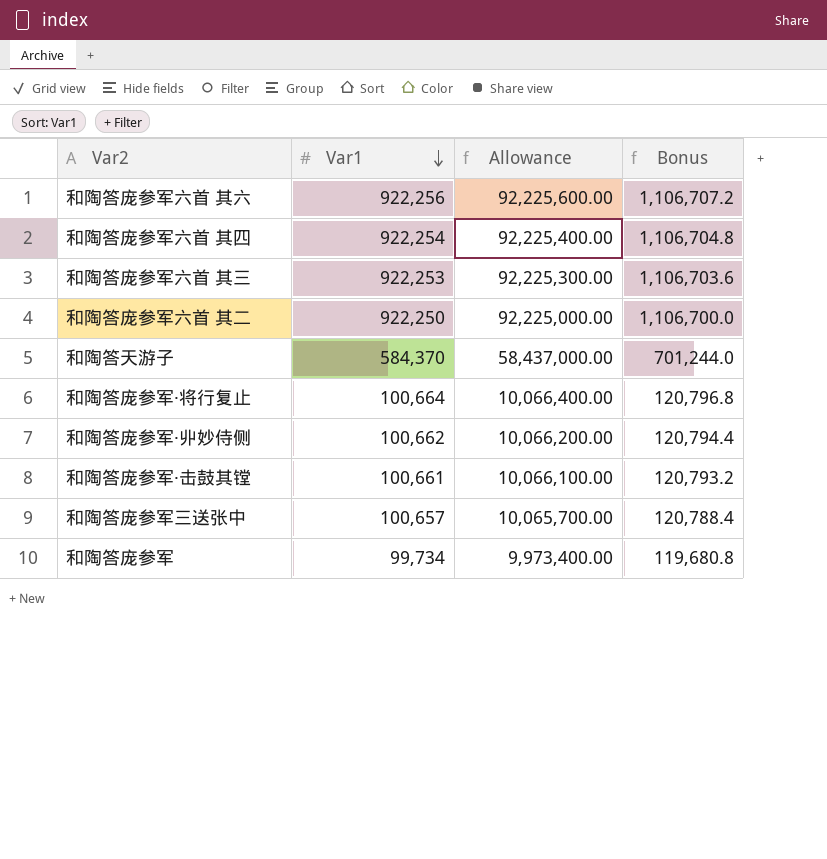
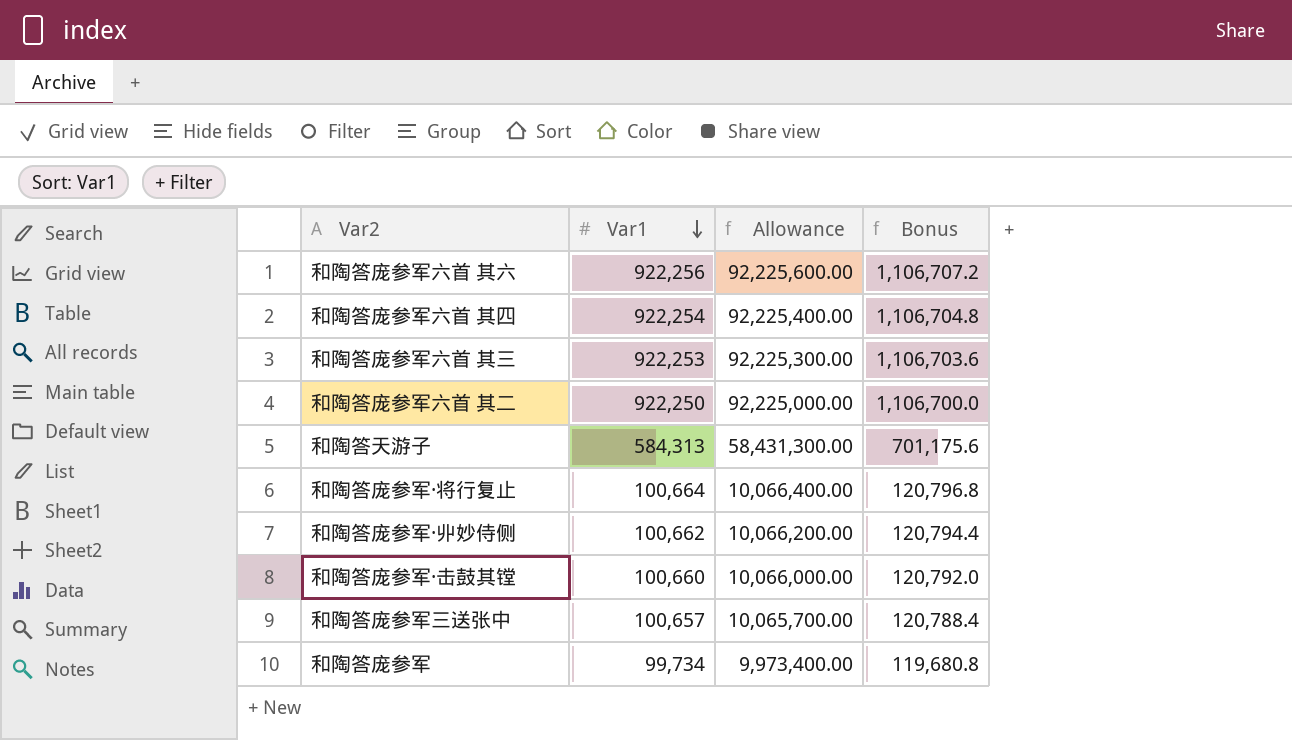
和陶答天游子 | Var1: 584,370 -> 584,313
和陶答天游子 | Allowance: 58,437,000.00 -> 58,431,300.00
和陶答天游子 | Bonus: 701,244.0 -> 701,175.6
和陶答庞参军·击鼓其镗 | Var1: 100,661 -> 100,660
和陶答庞参军·击鼓其镗 | Allowance: 10,066,100.00 -> 10,066,000.00
和陶答庞参军·击鼓其镗 | Bonus: 120,793.2 -> 120,792.0

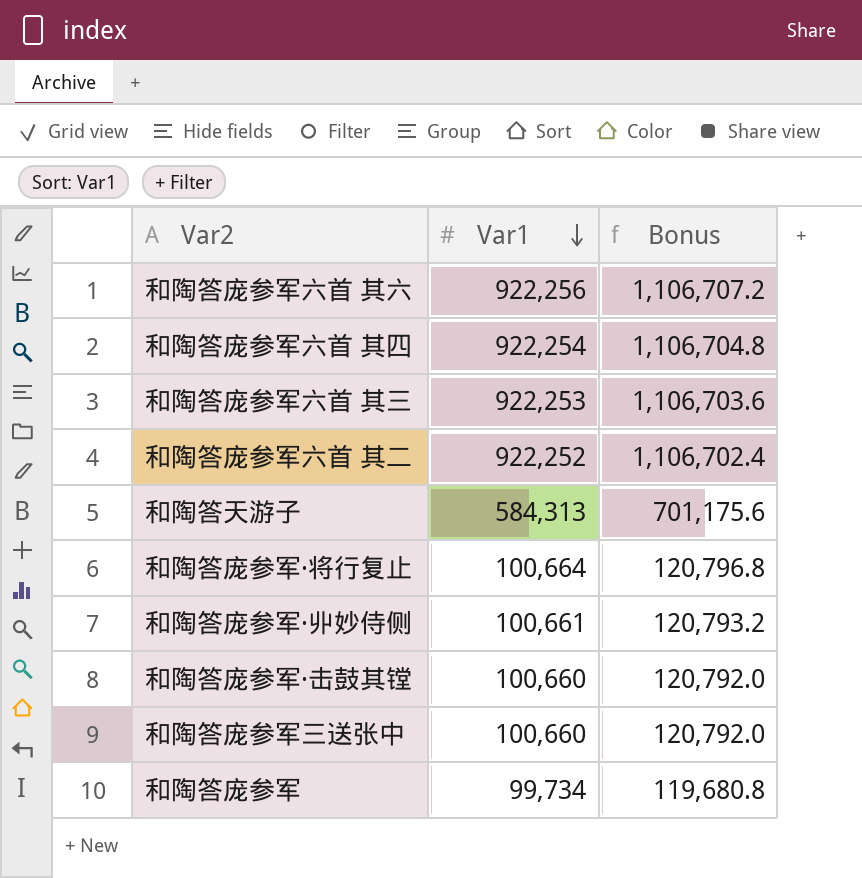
column Allowance | formula: [Var1] * 100 -> none
和陶答庞参军六首 其二 | Var1: 922,250 -> 922,252
和陶答庞参军六首 其二 | Bonus: 1,106,700.0 -> 1,106,702.4
和陶答庞参军·丱妙侍侧 | Var1: 100,662 -> 100,661
和陶答庞参军·丱妙侍侧 | Bonus: 120,794.4 -> 120,793.2
和陶答庞参军三送张中 | Var1: 100,657 -> 100,660
和陶答庞参军三送张中 | Bonus: 120,788.4 -> 120,792.0

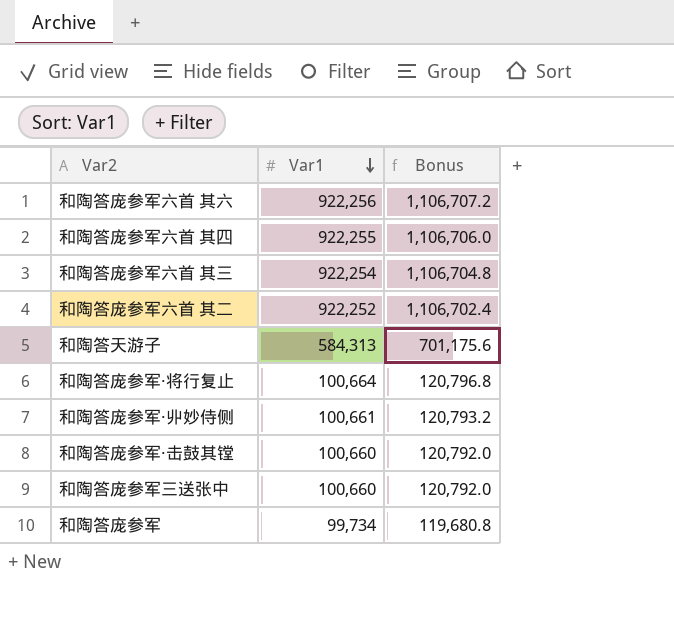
和陶答庞参军六首 其四 | Var1: 922,254 -> 922,255
和陶答庞参军六首 其四 | Bonus: 1,106,704.8 -> 1,106,706.0
和陶答庞参军六首 其三 | Var1: 922,253 -> 922,254
和陶答庞参军六首 其三 | Bonus: 1,106,703.6 -> 1,106,704.8

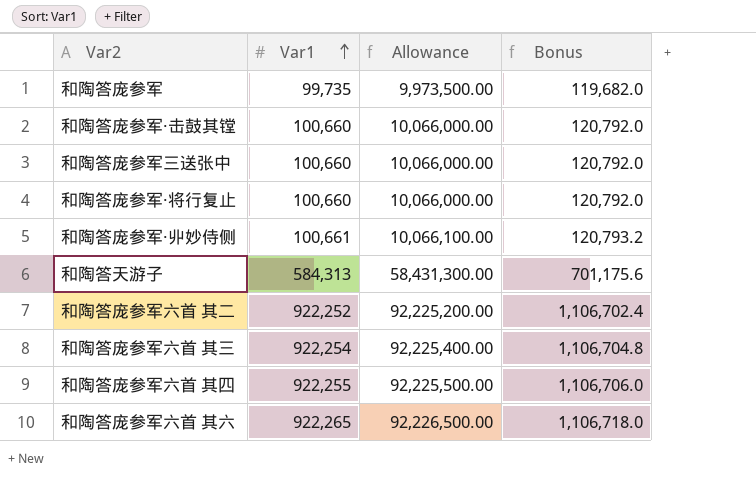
row order: Var1 descending -> Var1 ascending
column Allowance | formula: none -> [Var1] * 100
和陶答庞参军 | Var1: 99,734 -> 99,735
和陶答庞参军 | Bonus: 119,680.8 -> 119,682.0
和陶答庞参军·将行复止 | Var1: 100,664 -> 100,660
和陶答庞参军·将行复止 | Bonus: 120,796.8 -> 120,792.0
和陶答庞参军六首 其六 | Var1: 922,256 -> 922,265
和陶答庞参军六首 其六 | Bonus: 1,106,707.2 -> 1,106,718.0

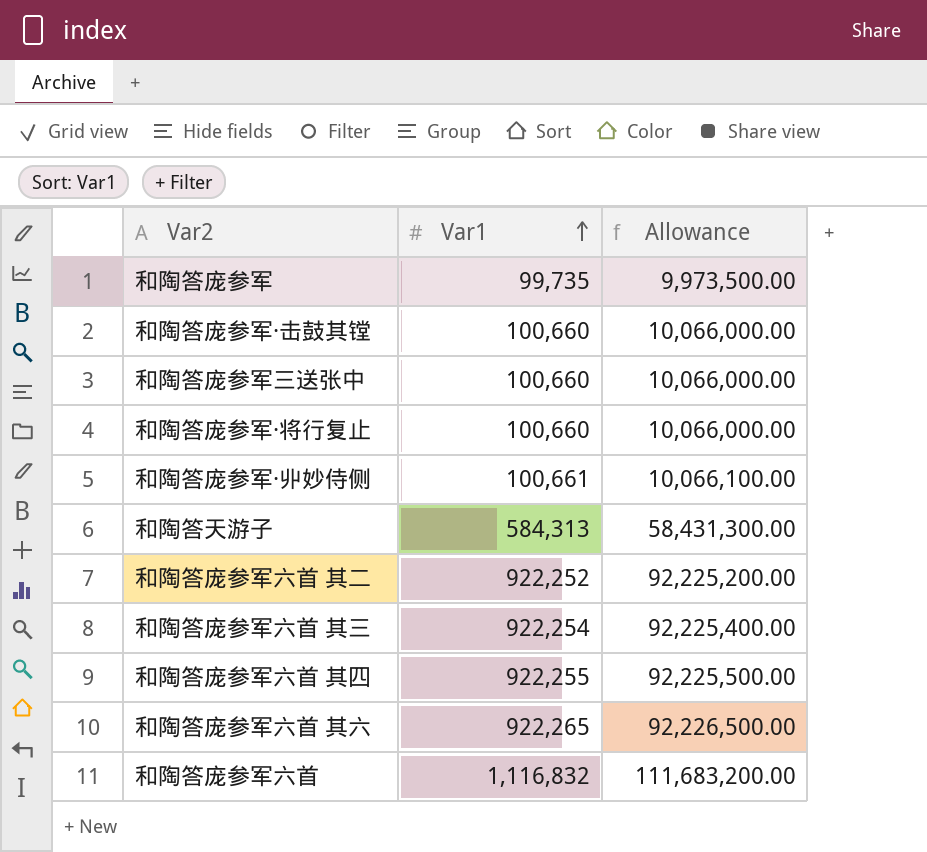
column Bonus | formula: [Var1] * 1.2 -> none
row 和陶答庞参军六首: none -> 1,116,832 | 111,683,200.00

